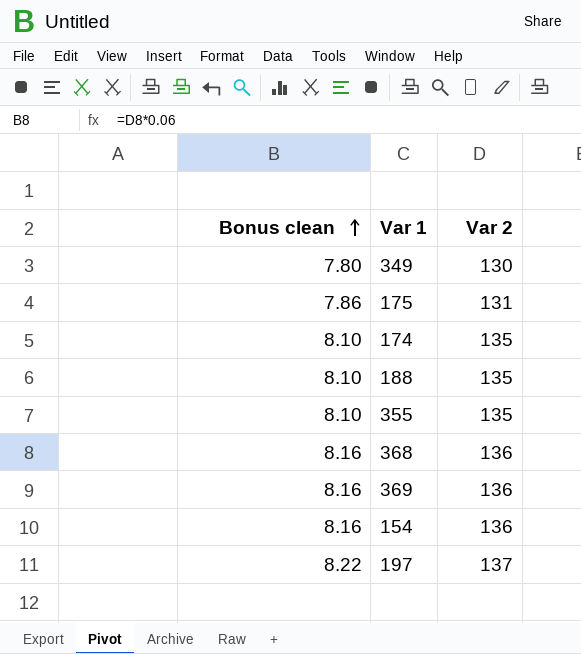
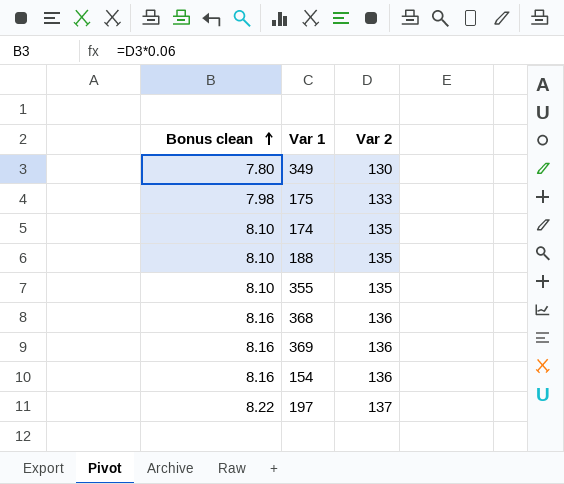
175 | Bonus clean: 7.86 -> 7.98
175 | Var 2: 131 -> 133

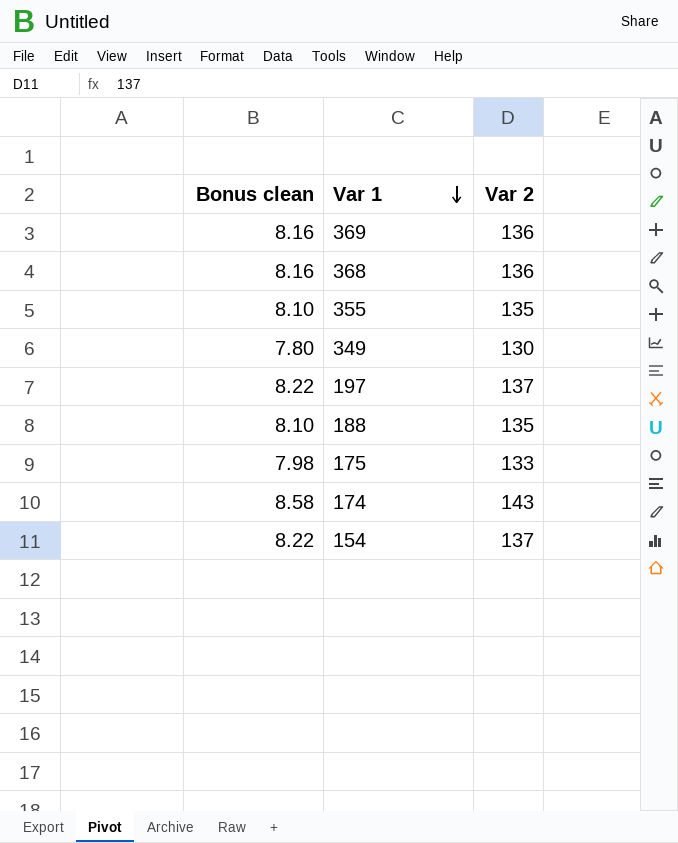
row order: Bonus clean ascending -> Var 1 descending
174 | Bonus clean: 8.10 -> 8.58
174 | Var 2: 135 -> 143
154 | Bonus clean: 8.16 -> 8.22
154 | Var 2: 136 -> 137

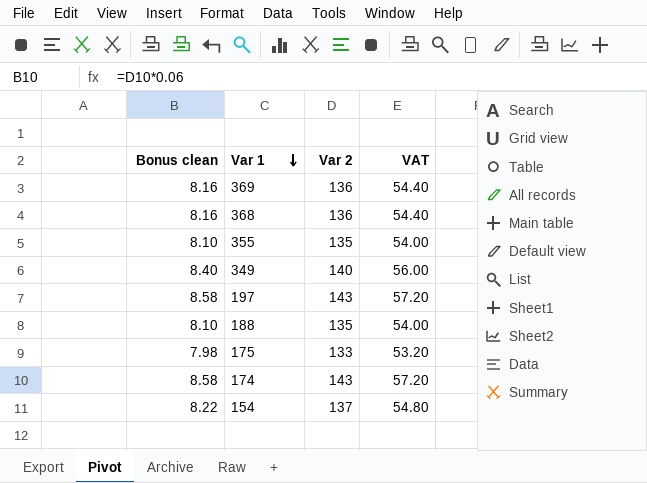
column VAT | formula: none -> [Var 2] * 0.4
349 | Bonus clean: 7.80 -> 8.40
349 | Var 2: 130 -> 140
197 | Bonus clean: 8.22 -> 8.58
197 | Var 2: 137 -> 143

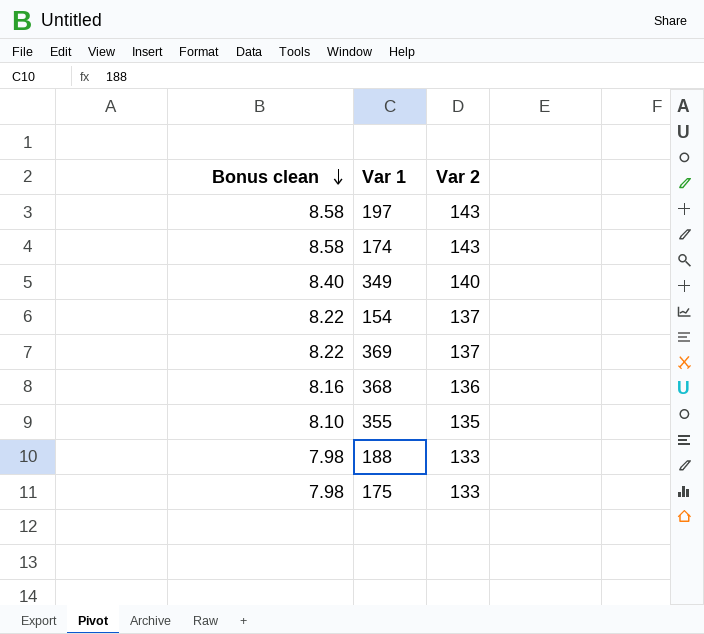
row order: Var 1 descending -> Bonus clean descending
column VAT | formula: [Var 2] * 0.4 -> none
369 | Bonus clean: 8.16 -> 8.22
369 | Var 2: 136 -> 137
188 | Bonus clean: 8.10 -> 7.98
188 | Var 2: 135 -> 133

